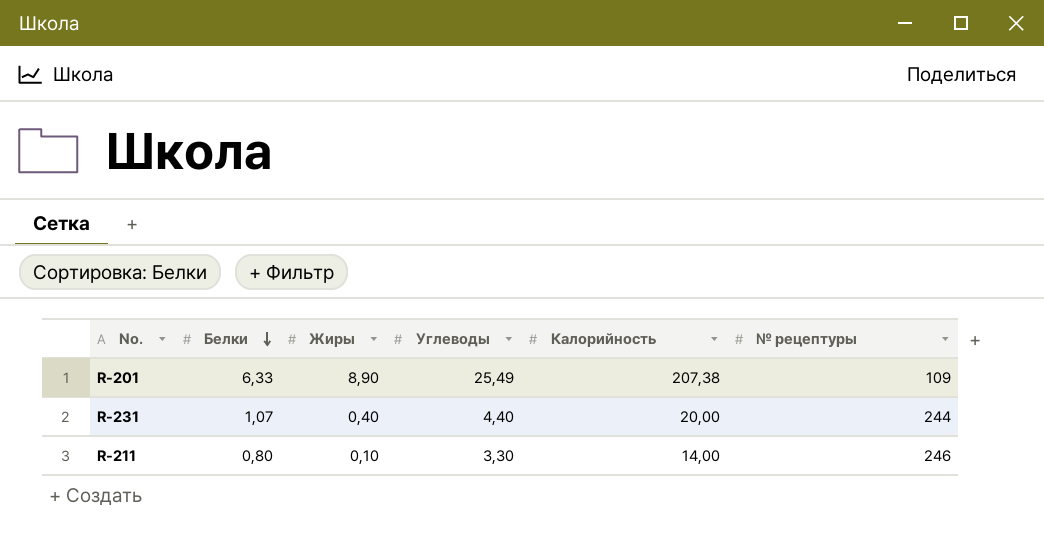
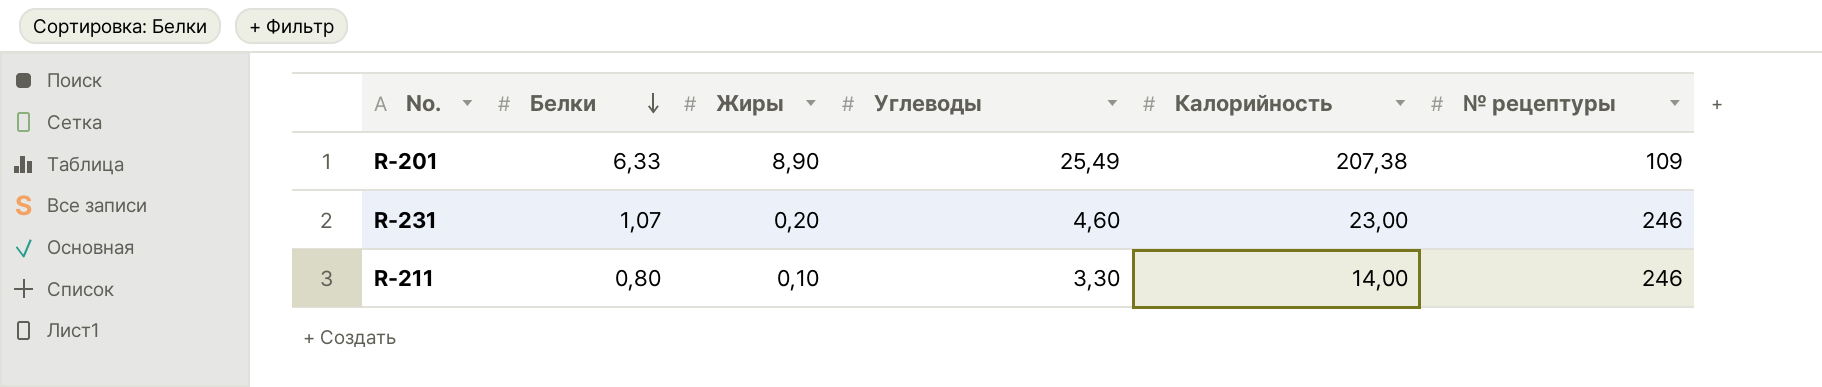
R-231 | Жиры: 0,40 -> 0,20
R-231 | Углеводы: 4,40 -> 4,60
R-231 | Калорийность: 20,00 -> 23,00
R-231 | № рецептуры: 244 -> 246

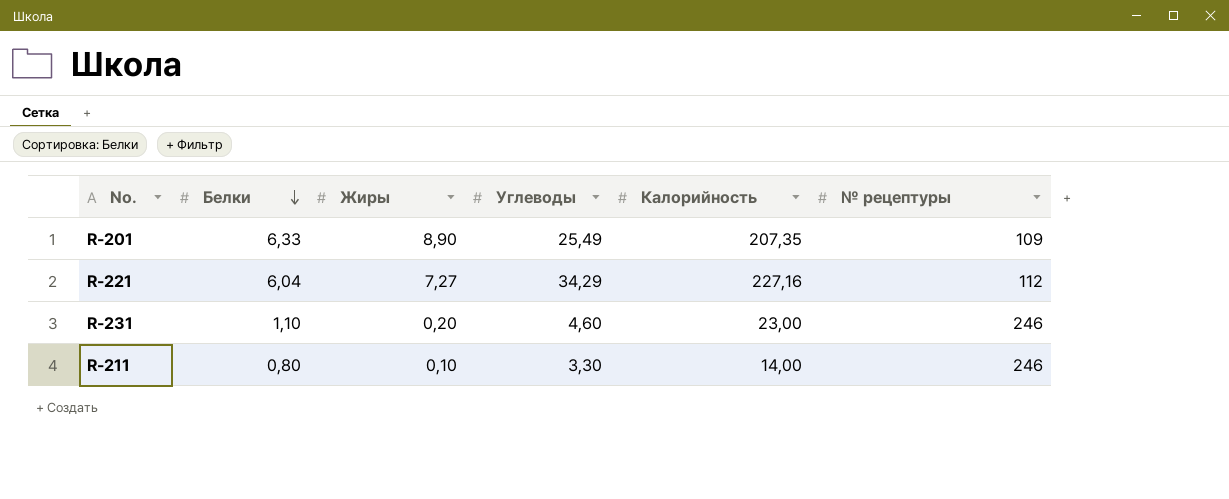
R-201 | Калорийность: 207,38 -> 207,35
row R-221: none -> 6,04 | 7,27 | 34,29 | 227,16 | 112
R-231 | Белки: 1,07 -> 1,10

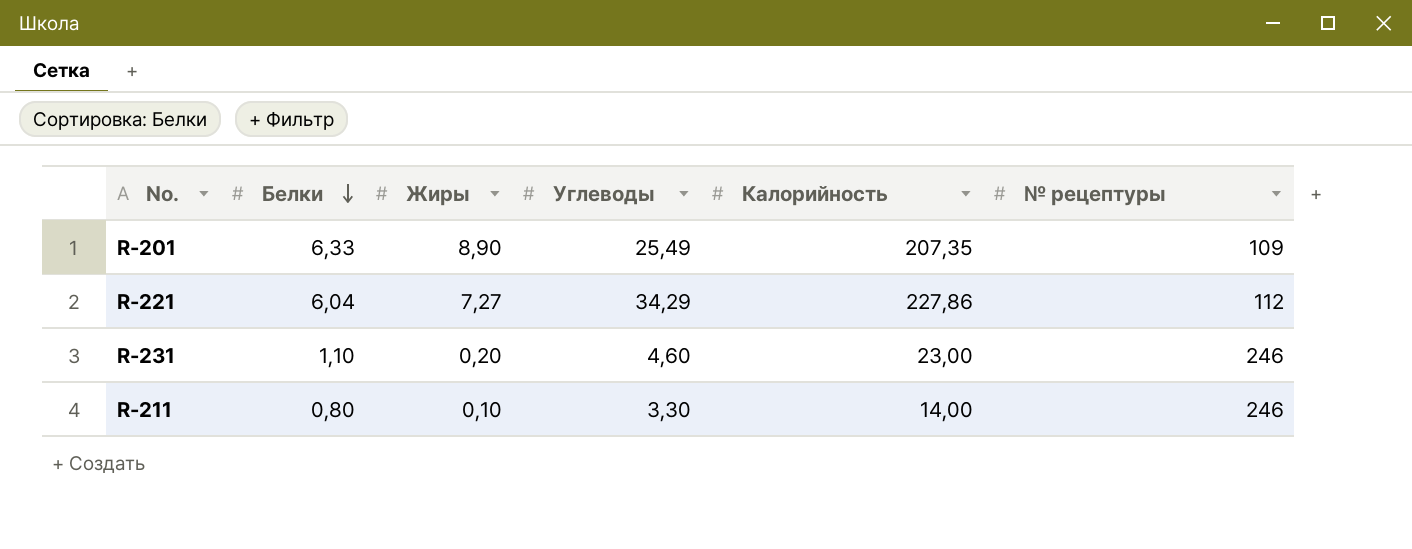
R-221 | Калорийность: 227,16 -> 227,86

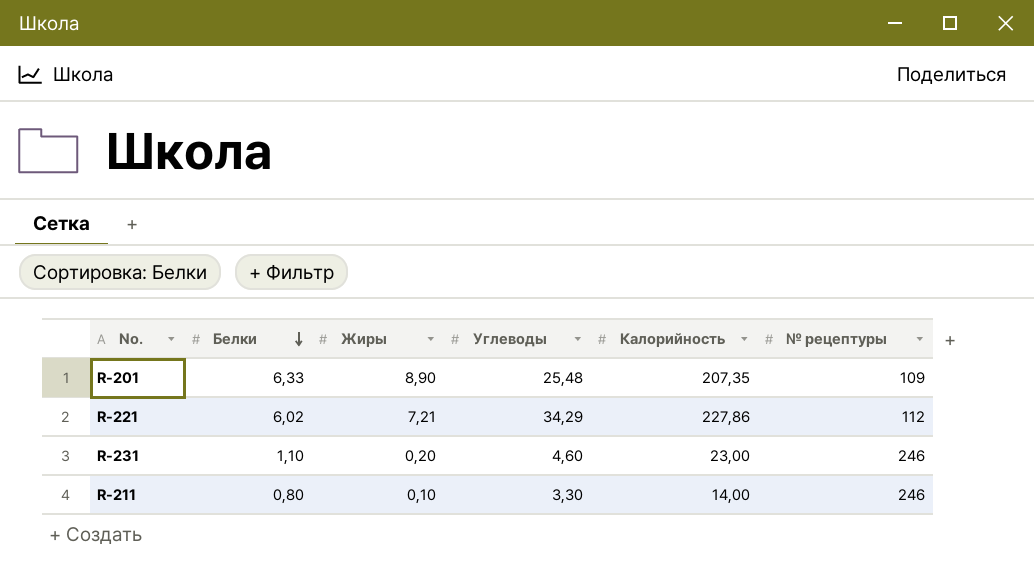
R-201 | Углеводы: 25,49 -> 25,48
R-221 | Белки: 6,04 -> 6,02
R-221 | Жиры: 7,27 -> 7,21

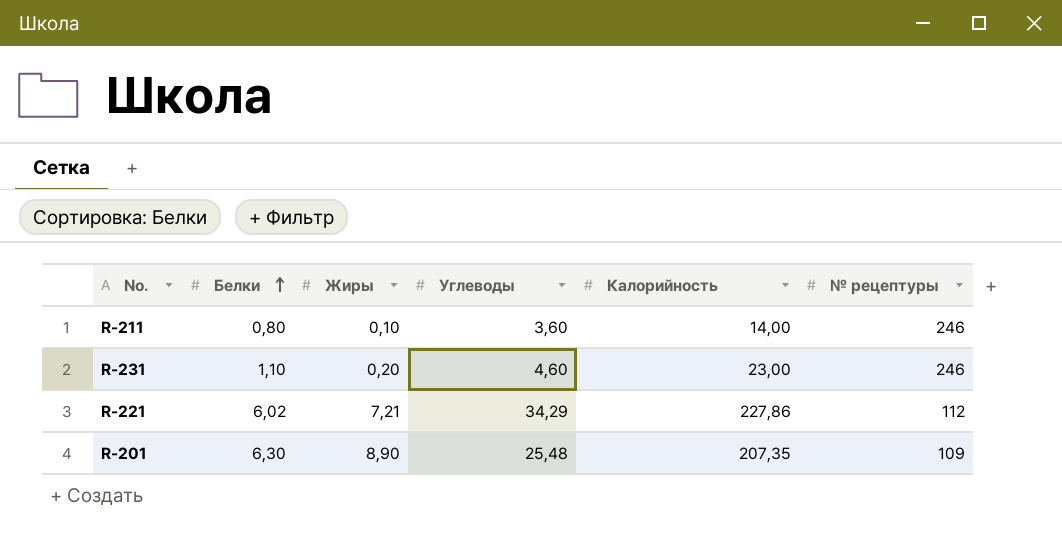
row order: Белки descending -> Белки ascending
R-211 | Углеводы: 3,30 -> 3,60
R-201 | Белки: 6,33 -> 6,30

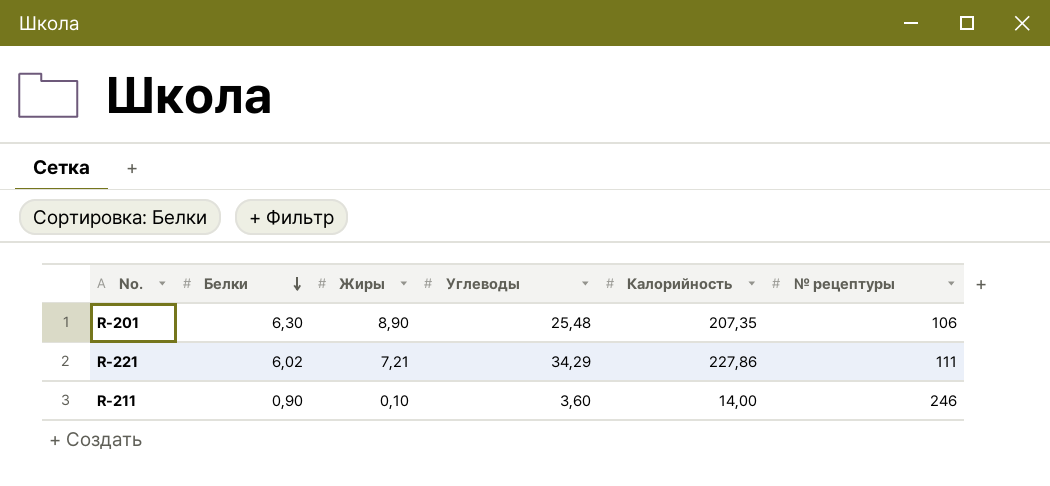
row order: Белки ascending -> Белки descending
row R-231: 1,10 | 0,20 | 4,60 | 23,00 | 246 -> none
R-201 | № рецептуры: 109 -> 106
R-221 | № рецептуры: 112 -> 111
R-211 | Белки: 0,80 -> 0,90

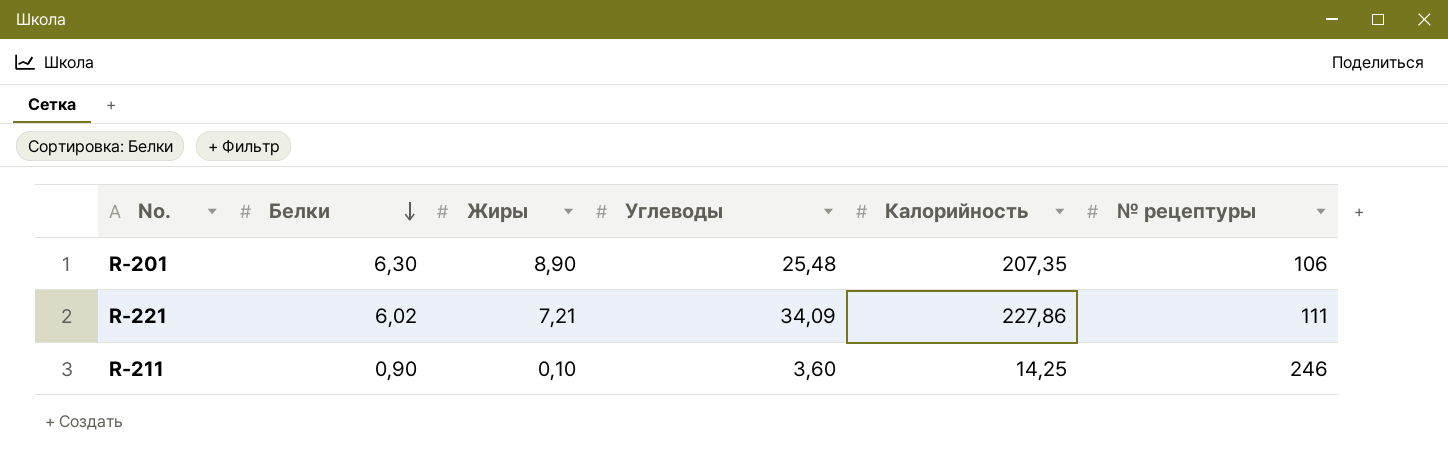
R-221 | Углеводы: 34,29 -> 34,09
R-211 | Калорийность: 14,00 -> 14,25

